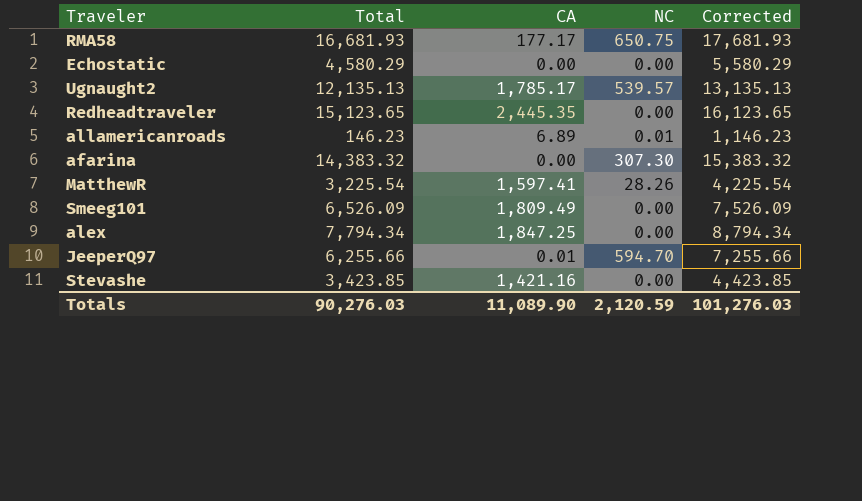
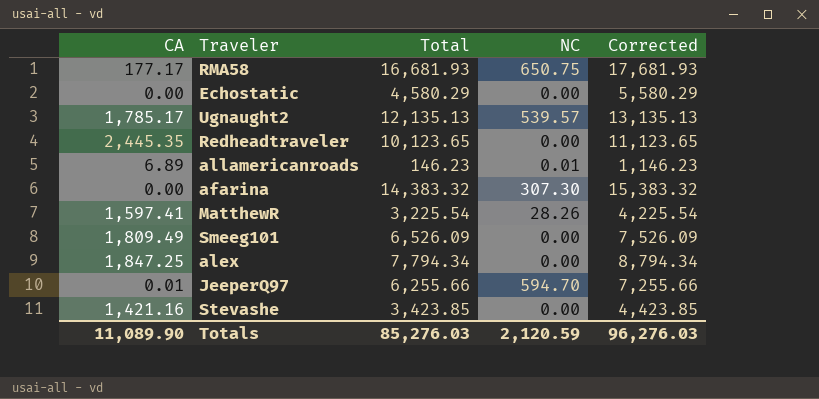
column CA | position: 3 -> 1
Redheadtraveler | Total: 15,123.65 -> 10,123.65
Redheadtraveler | Corrected: 16,123.65 -> 11,123.65
Totals | Total: 90,276.03 -> 85,276.03
Totals | Corrected: 101,276.03 -> 96,276.03

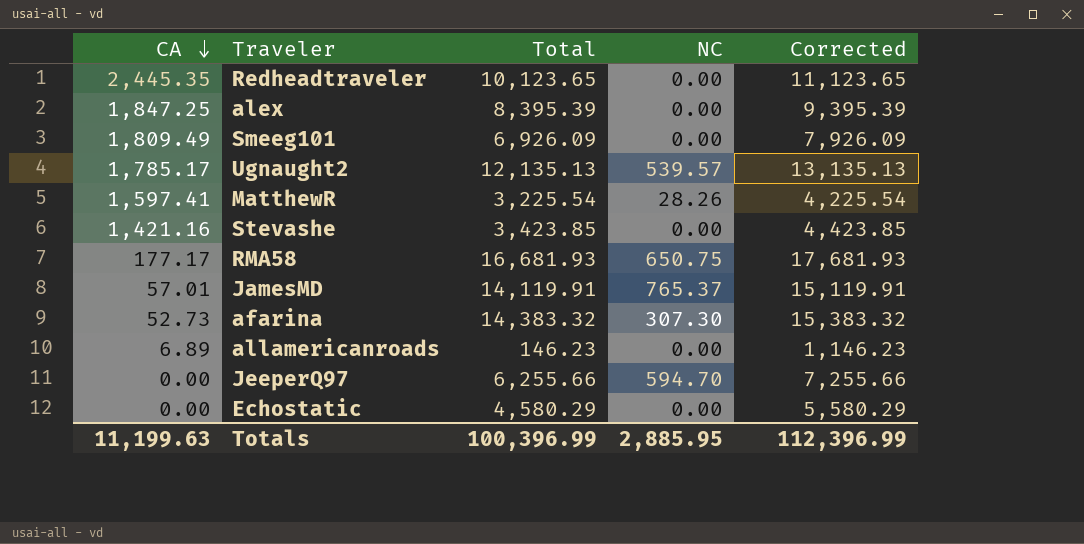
row order: none -> CA descending
alex | Total: 7,794.34 -> 8,395.39
alex | Corrected: 8,794.34 -> 9,395.39
Smeeg101 | Total: 6,526.09 -> 6,926.09
Smeeg101 | Corrected: 7,526.09 -> 7,926.09
row JamesMD: none -> 57.01 | 14,119.91 | 765.37 | 15,119.91
afarina | CA: 0.00 -> 52.73
allamericanroads | NC: 0.01 -> 0.00
JeeperQ97 | CA: 0.01 -> 0.00
Totals | CA: 11,089.90 -> 11,199.63
Totals | Total: 85,276.03 -> 100,396.99
Totals | NC: 2,120.59 -> 2,885.95
Totals | Corrected: 96,276.03 -> 112,396.99

